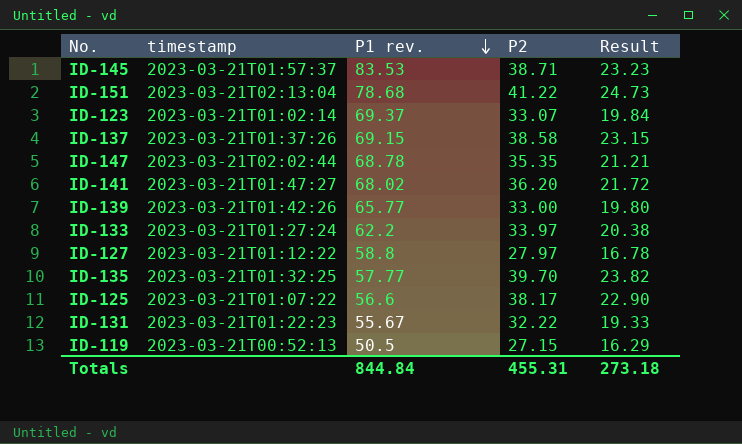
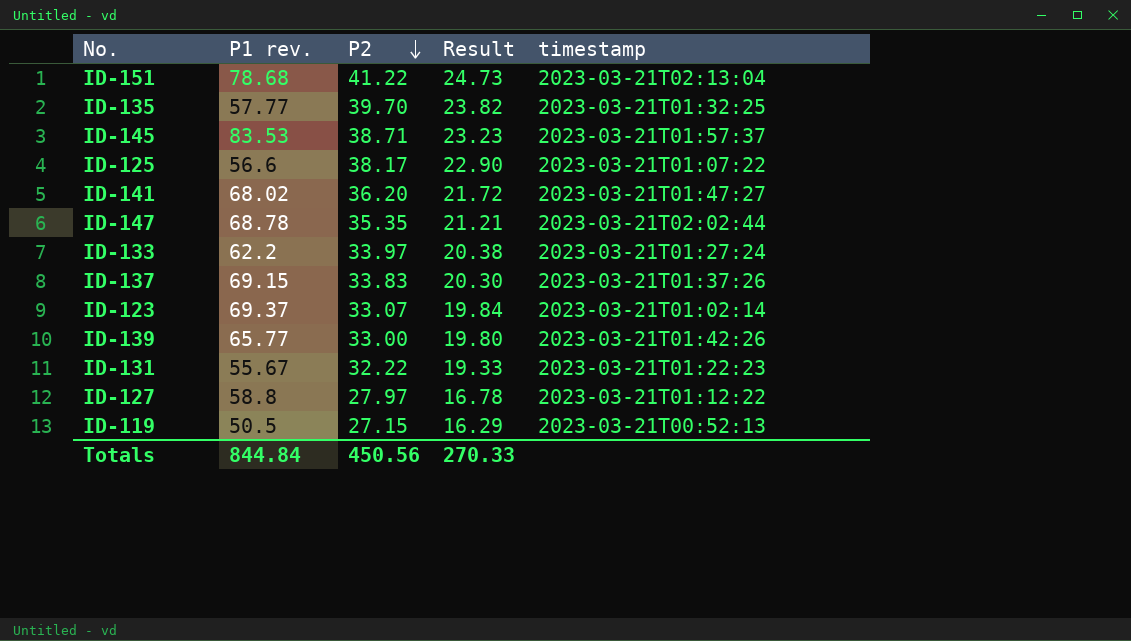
row order: P1 rev. descending -> P2 descending
column timestamp | position: 2 -> 5
ID-137 | P2: 38.58 -> 33.83
ID-137 | Result: 23.15 -> 20.30
Totals | P2: 455.31 -> 450.56
Totals | Result: 273.18 -> 270.33

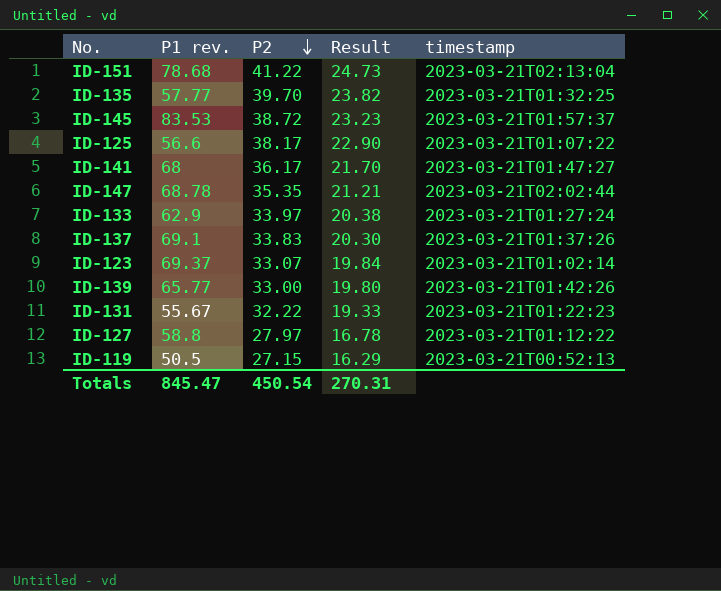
ID-145 | P2: 38.71 -> 38.72
ID-141 | P1 rev.: 68.02 -> 68
ID-141 | P2: 36.20 -> 36.17
ID-141 | Result: 21.72 -> 21.70
ID-133 | P1 rev.: 62.2 -> 62.9
ID-137 | P1 rev.: 69.15 -> 69.1
Totals | P1 rev.: 844.84 -> 845.47
Totals | P2: 450.56 -> 450.54
Totals | Result: 270.33 -> 270.31

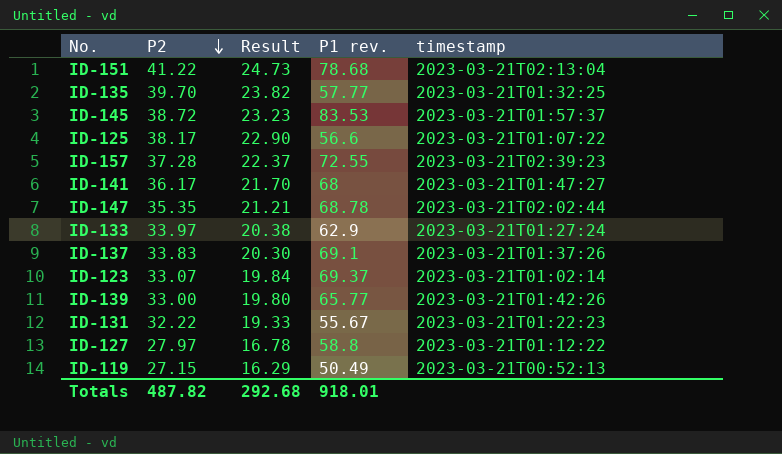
column P1 rev. | position: 2 -> 4
row ID-157: none -> 37.28 | 22.37 | 72.55 | 2023-03-21T02:39:23
ID-119 | P1 rev.: 50.5 -> 50.49
Totals | P2: 450.54 -> 487.82
Totals | Result: 270.31 -> 292.68
Totals | P1 rev.: 845.47 -> 918.01

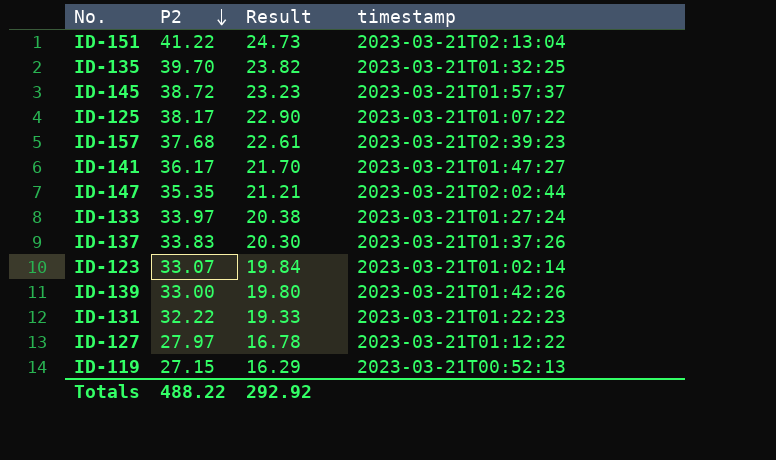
column P1 rev. | position: 4 -> none
ID-157 | P2: 37.28 -> 37.68
ID-157 | Result: 22.37 -> 22.61
Totals | P2: 487.82 -> 488.22
Totals | Result: 292.68 -> 292.92

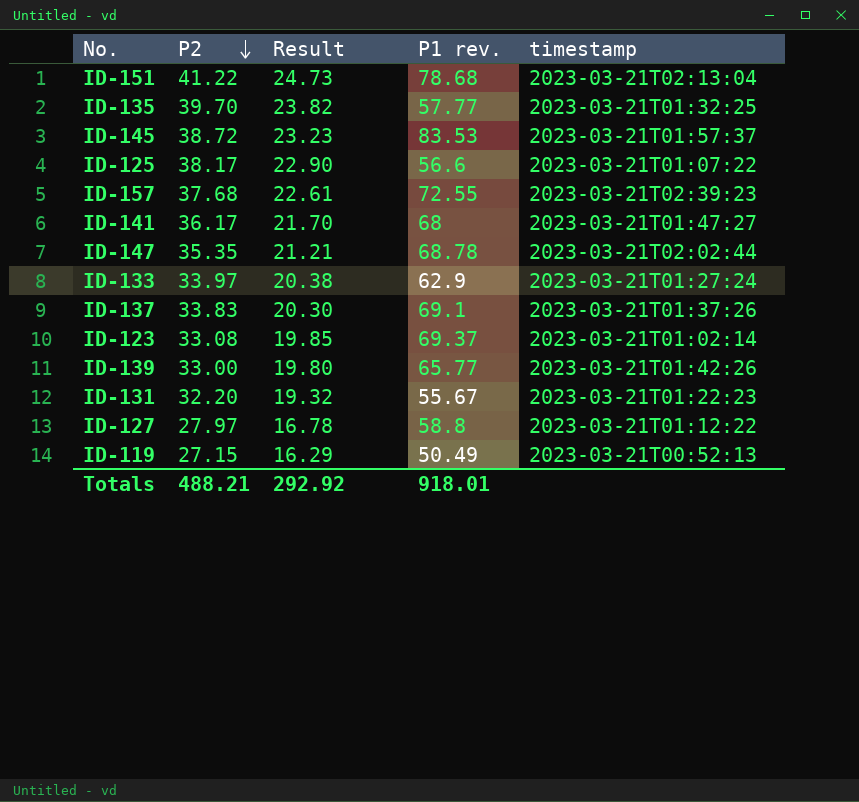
column P1 rev. | position: none -> 4
ID-123 | P2: 33.07 -> 33.08
ID-123 | Result: 19.84 -> 19.85
ID-131 | P2: 32.22 -> 32.20
ID-131 | Result: 19.33 -> 19.32
Totals | P2: 488.22 -> 488.21

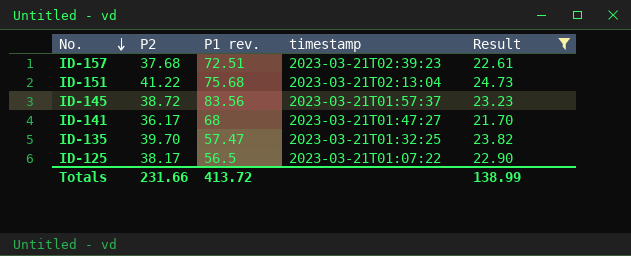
filter: none -> Result >= 21.70
row order: P2 descending -> No. descending
column Result | position: 3 -> 5
ID-157 | P1 rev.: 72.55 -> 72.51
ID-151 | P1 rev.: 78.68 -> 75.68
ID-145 | P1 rev.: 83.53 -> 83.56
ID-135 | P1 rev.: 57.77 -> 57.47
ID-125 | P1 rev.: 56.6 -> 56.5
Totals | P2: 488.21 -> 231.66
Totals | P1 rev.: 918.01 -> 413.72
Totals | Result: 292.92 -> 138.99

